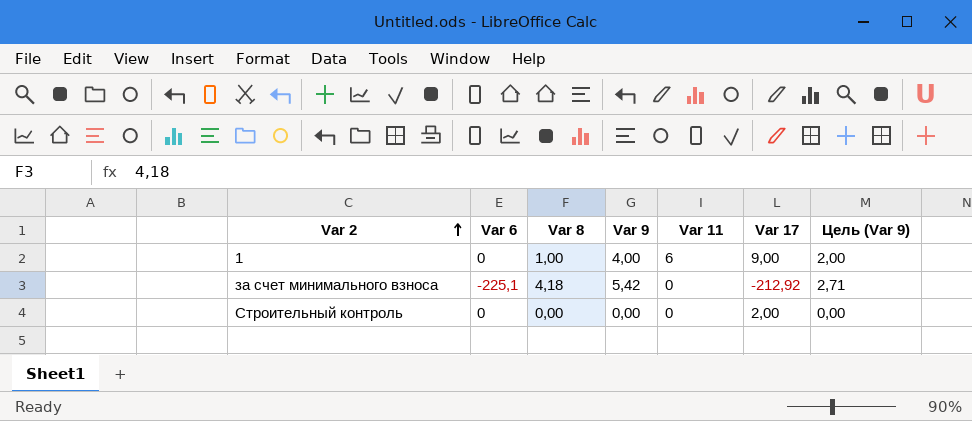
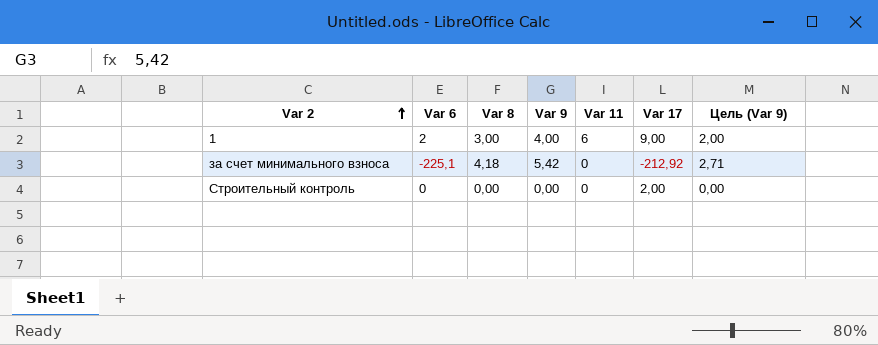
1 | Var 6: 0 -> 2
1 | Var 8: 1,00 -> 3,00

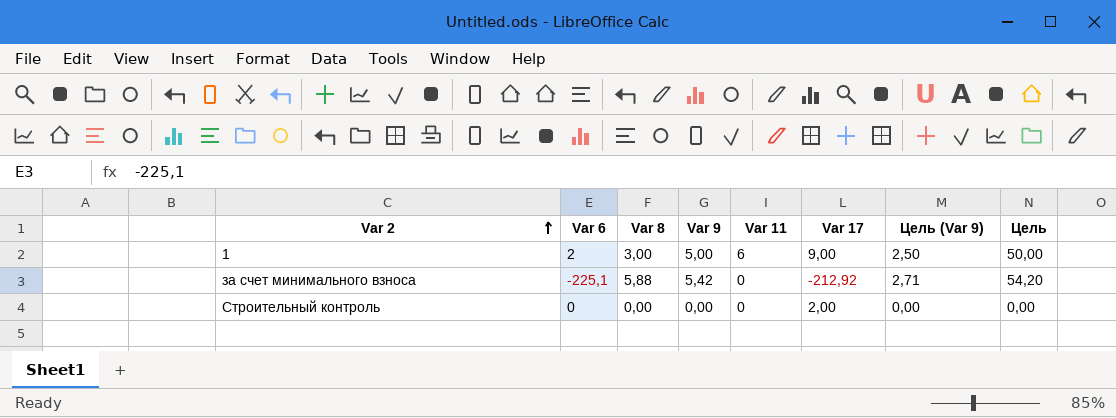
column Цель | formula: none -> [Var 9] * 10
1 | Var 9: 4,00 -> 5,00
1 | Цель (Var 9): 2,00 -> 2,50
за счет минимального взноса | Var 8: 4,18 -> 5,88

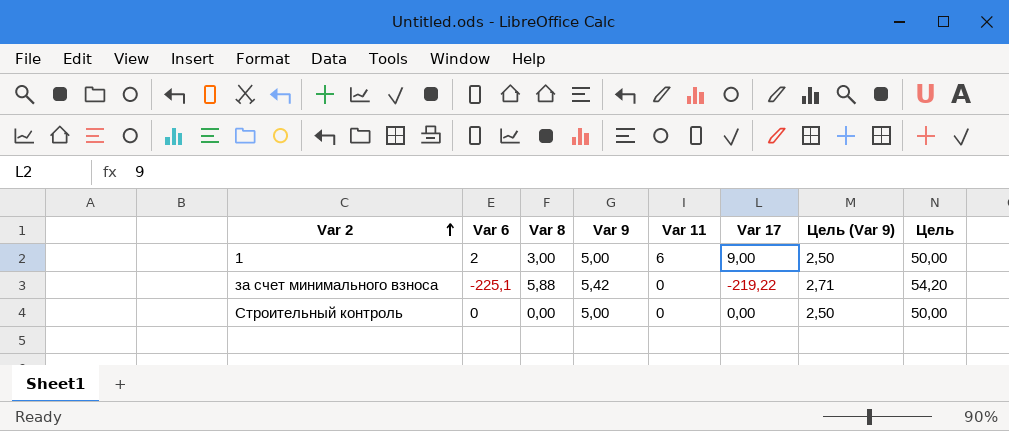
за счет минимального взноса | Var 17: -212,92 -> -219,22
Строительный контроль | Var 9: 0,00 -> 5,00
Строительный контроль | Var 17: 2,00 -> 0,00
Строительный контроль | Цель (Var 9): 0,00 -> 2,50
Строительный контроль | Цель: 0,00 -> 50,00

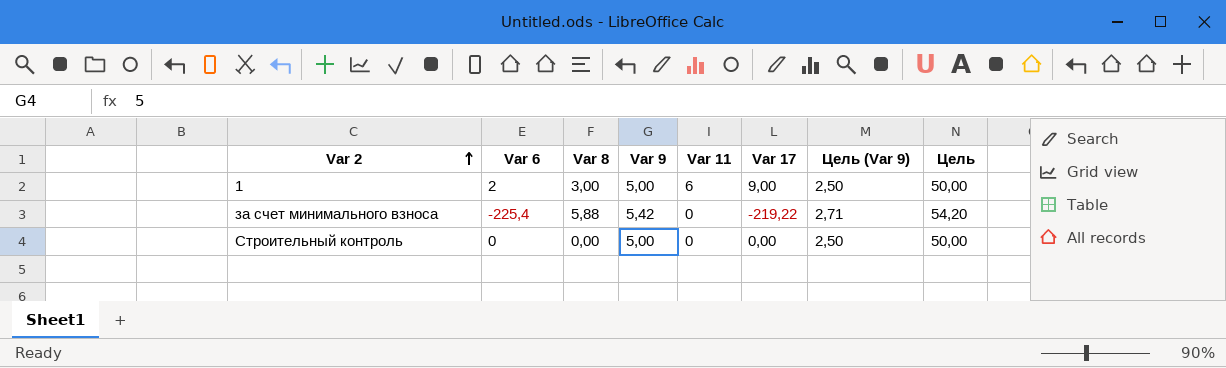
за счет минимального взноса | Var 6: -225,1 -> -225,4

